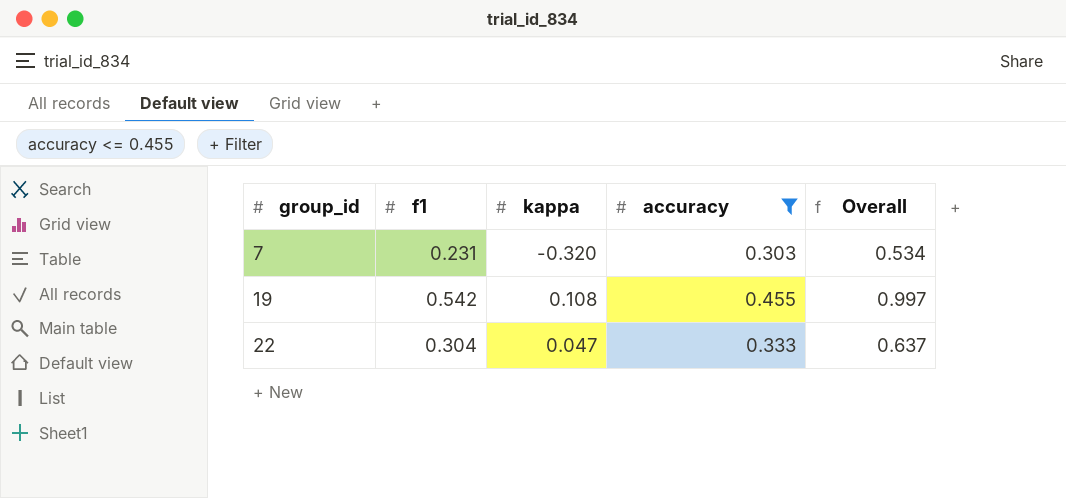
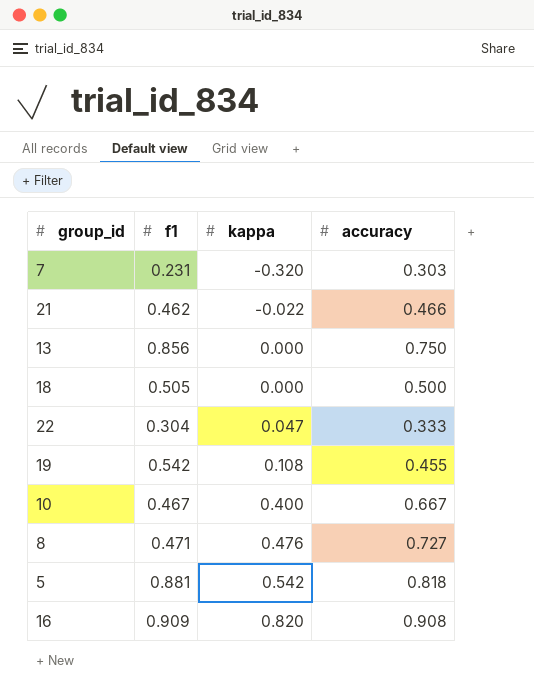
filter: accuracy <= 0.455 -> none
row order: group_id ascending -> kappa ascending
column Overall | formula: [f1] + [accuracy] -> none

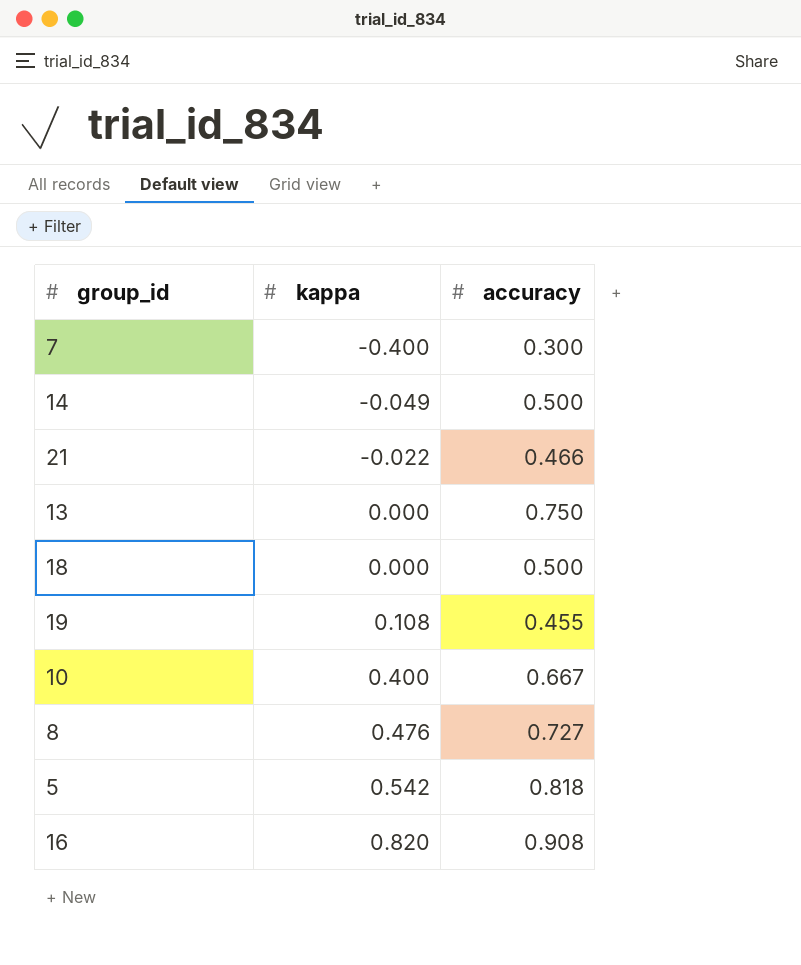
column f1 | position: 2 -> none
row 22: 0.304 | 0.047 | 0.333 -> none
7 | kappa: -0.320 -> -0.400
7 | accuracy: 0.303 -> 0.300
row 14: none -> -0.049 | 0.500

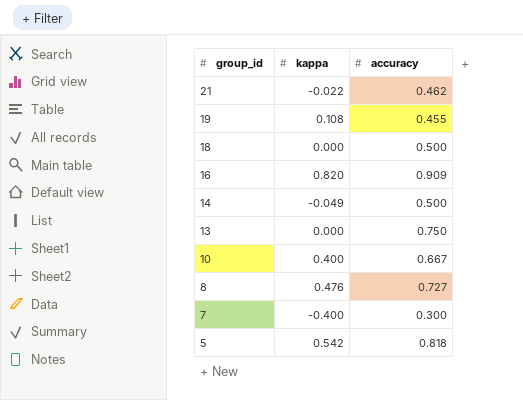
row order: kappa ascending -> group_id descending
21 | accuracy: 0.466 -> 0.462
16 | accuracy: 0.908 -> 0.909

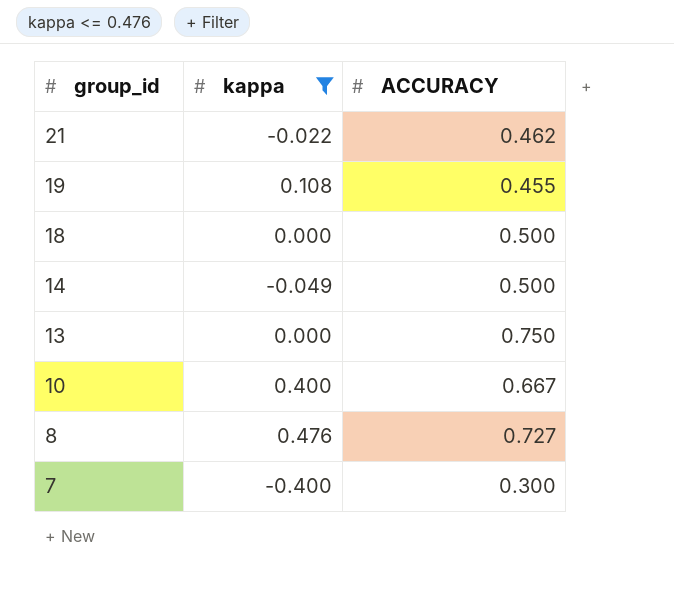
filter: none -> kappa <= 0.476
column name: accuracy -> ACCURACY

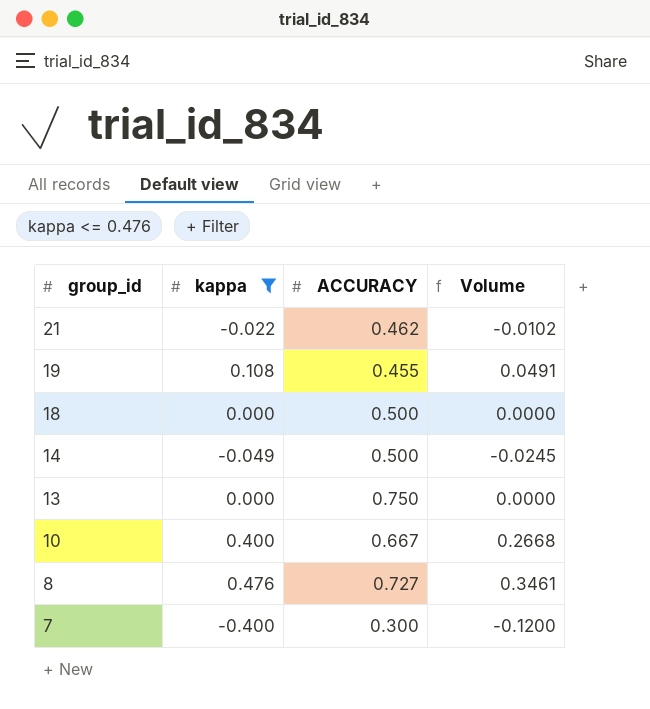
column Volume | formula: none -> [kappa] * [ACCURACY]

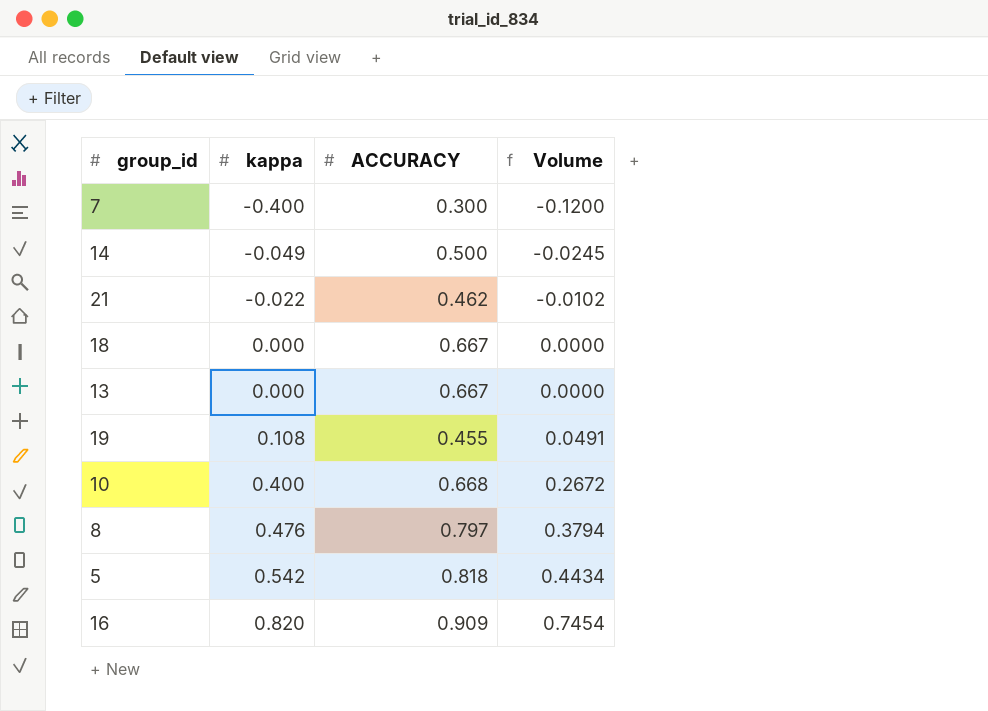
filter: kappa <= 0.476 -> none
row order: group_id descending -> kappa ascending
18 | ACCURACY: 0.500 -> 0.667
13 | ACCURACY: 0.750 -> 0.667
10 | ACCURACY: 0.667 -> 0.668
10 | Volume: 0.2668 -> 0.2672
8 | ACCURACY: 0.727 -> 0.797
8 | Volume: 0.3461 -> 0.3794

